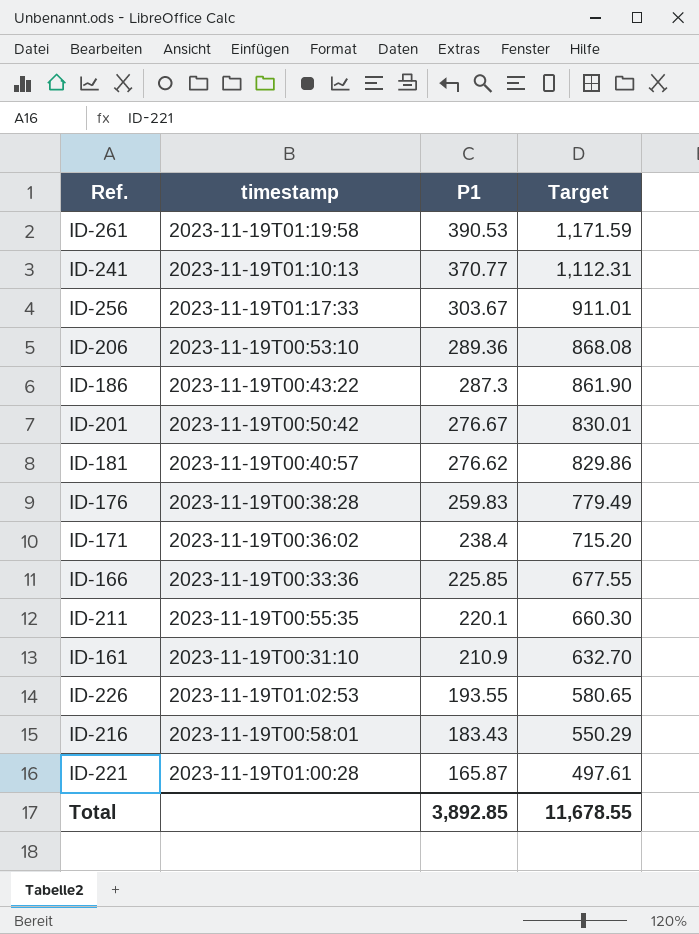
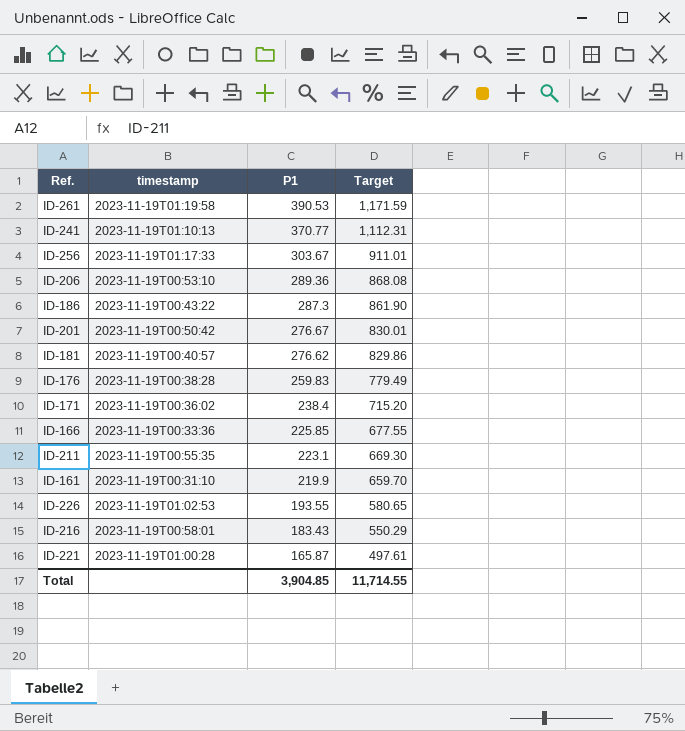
ID-211 | P1: 220.1 -> 223.1
ID-211 | Target: 660.30 -> 669.30
ID-161 | P1: 210.9 -> 219.9
ID-161 | Target: 632.70 -> 659.70
Total | P1: 3,892.85 -> 3,904.85
Total | Target: 11,678.55 -> 11,714.55

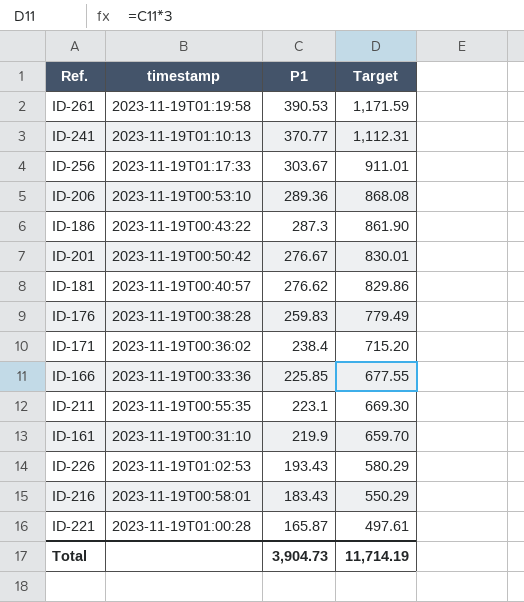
ID-226 | P1: 193.55 -> 193.43
ID-226 | Target: 580.65 -> 580.29
Total | P1: 3,904.85 -> 3,904.73
Total | Target: 11,714.55 -> 11,714.19

